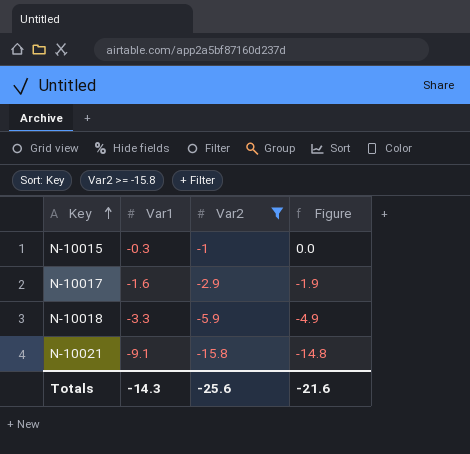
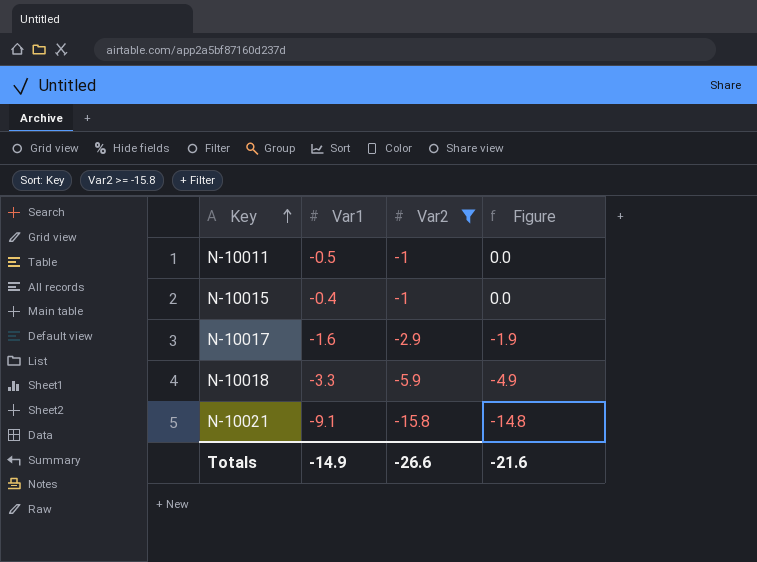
row N-10011: none -> -0.5 | -1 | 0.0
N-10015 | Var1: -0.3 -> -0.4
Totals | Var1: -14.3 -> -14.9
Totals | Var2: -25.6 -> -26.6

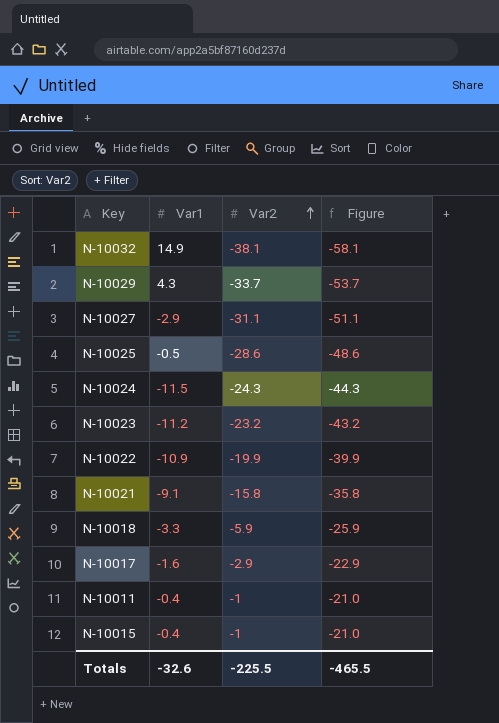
filter: Var2 >= -15.8 -> none
row order: Key ascending -> Var2 ascending
column Figure | formula: [Var2] + 1 -> [Var2] - 20
N-10011 | Var1: -0.5 -> -0.4
Totals | Var1: -14.9 -> -32.6
Totals | Var2: -26.6 -> -225.5
Totals | Figure: -21.6 -> -465.5

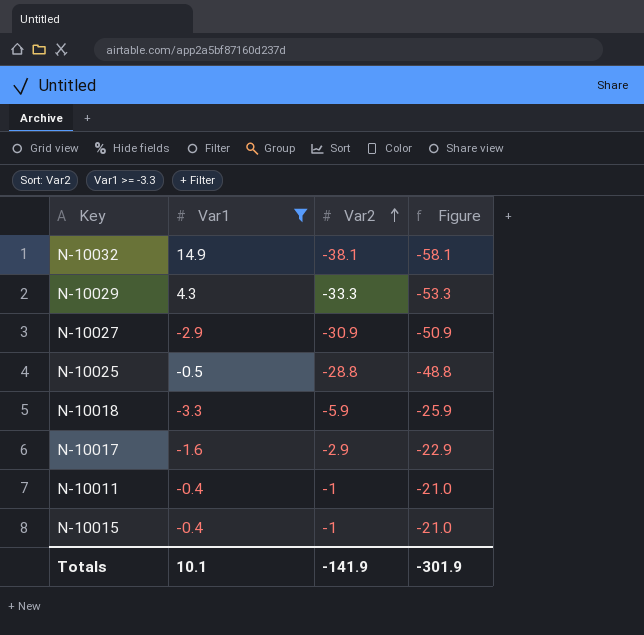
filter: none -> Var1 >= -3.3
N-10029 | Var2: -33.7 -> -33.3
N-10029 | Figure: -53.7 -> -53.3
N-10027 | Var2: -31.1 -> -30.9
N-10027 | Figure: -51.1 -> -50.9
N-10025 | Var2: -28.6 -> -28.8
N-10025 | Figure: -48.6 -> -48.8
Totals | Var1: -32.6 -> 10.1
Totals | Var2: -225.5 -> -141.9
Totals | Figure: -465.5 -> -301.9

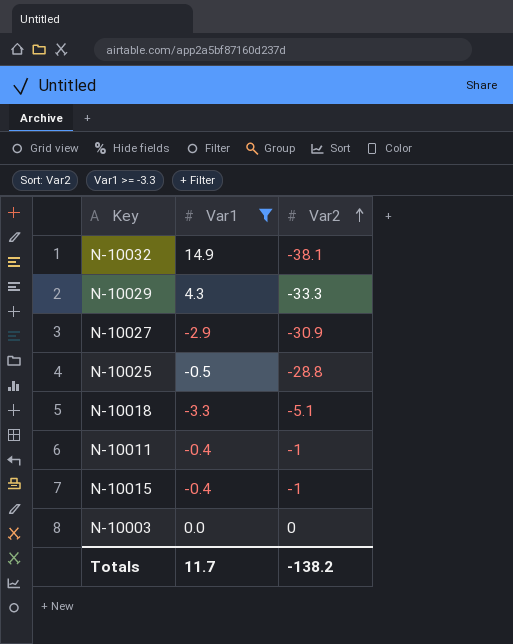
column Figure | formula: [Var2] - 20 -> none
row N-10017: -1.6 | -2.9 | -22.9 -> none
N-10018 | Var2: -5.9 -> -5.1
row N-10003: none -> 0.0 | 0
Totals | Var1: 10.1 -> 11.7
Totals | Var2: -141.9 -> -138.2

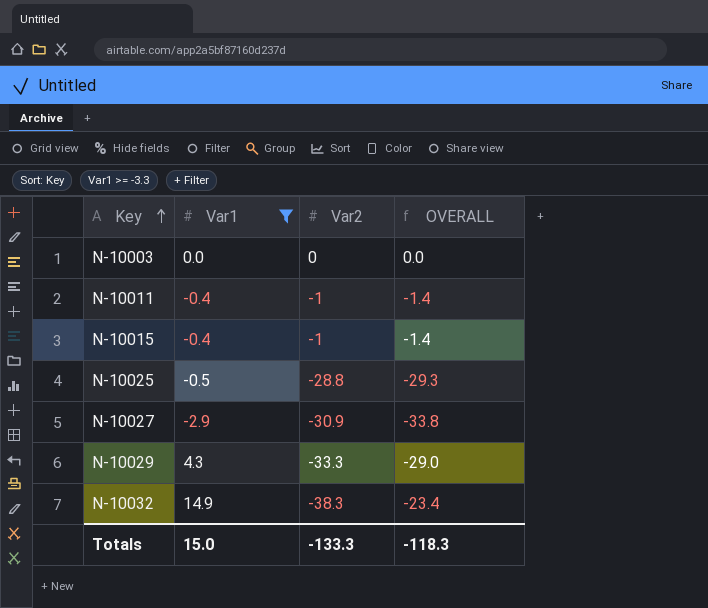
row order: Var2 ascending -> Key ascending
column OVERALL | formula: none -> [Var1] + [Var2]
row N-10018: -3.3 | -5.1 -> none
N-10032 | Var2: -38.1 -> -38.3
Totals | Var1: 11.7 -> 15.0
Totals | Var2: -138.2 -> -133.3

